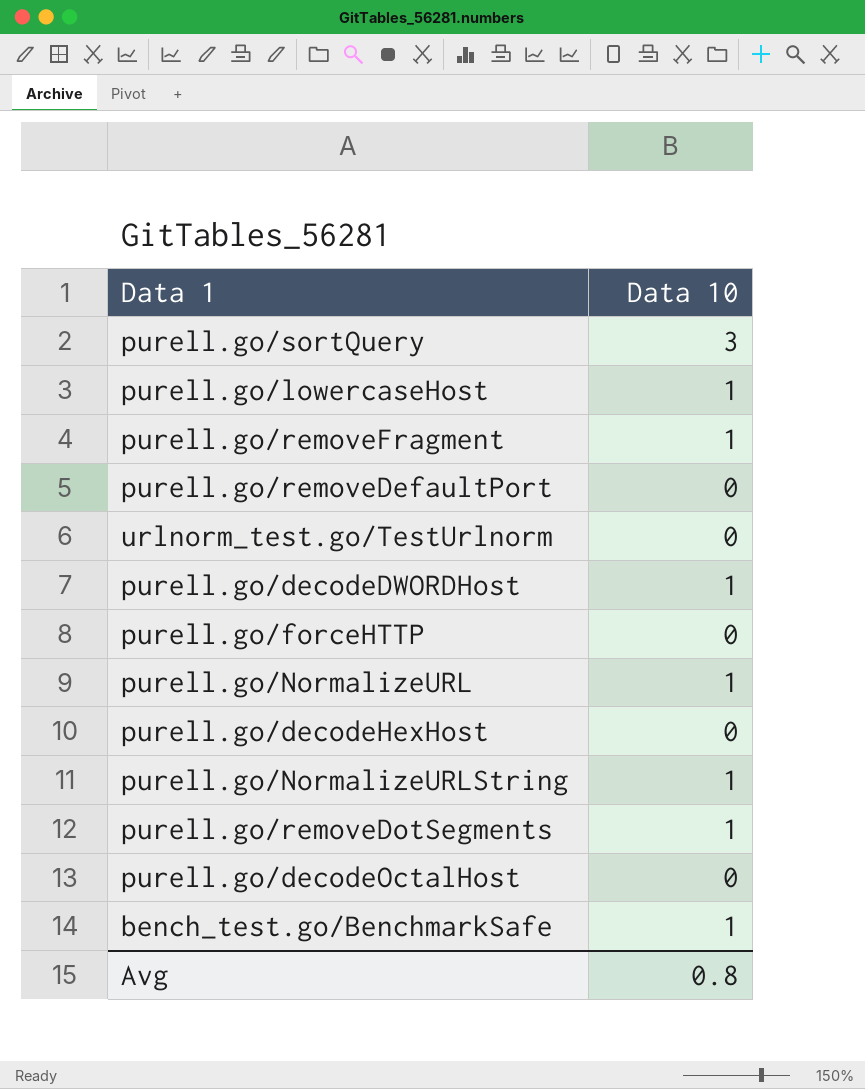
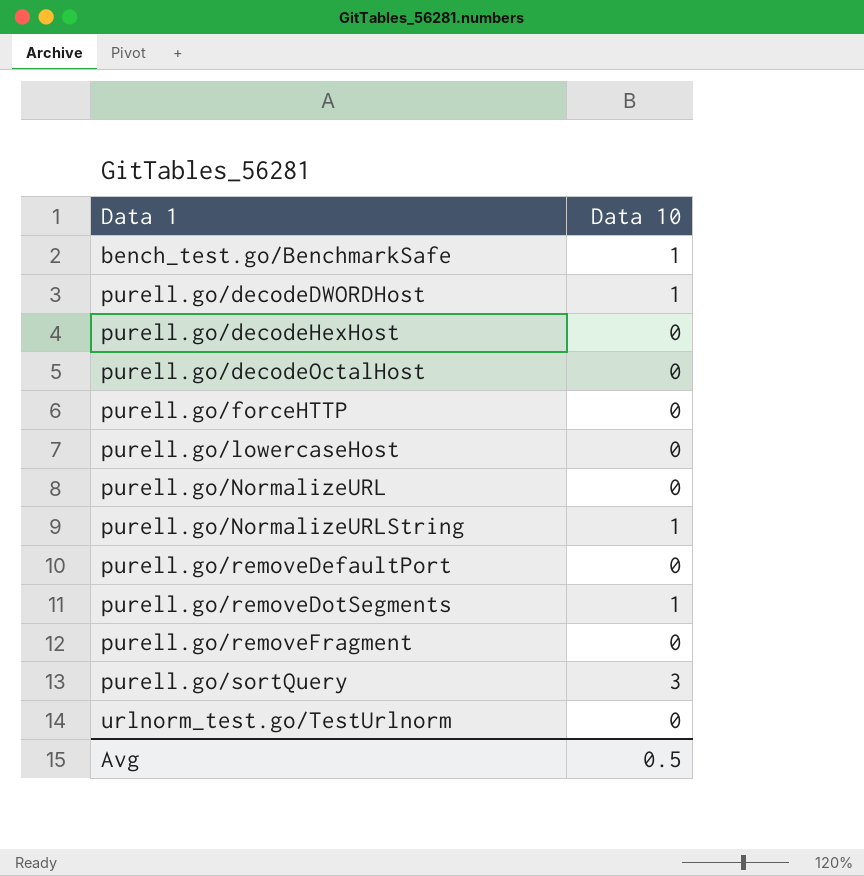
row order: none -> Data 1 ascending
purell.go/lowercaseHost | Data 10: 1 -> 0
purell.go/NormalizeURL | Data 10: 1 -> 0
purell.go/removeFragment | Data 10: 1 -> 0
Avg | Data 10: 0.8 -> 0.5

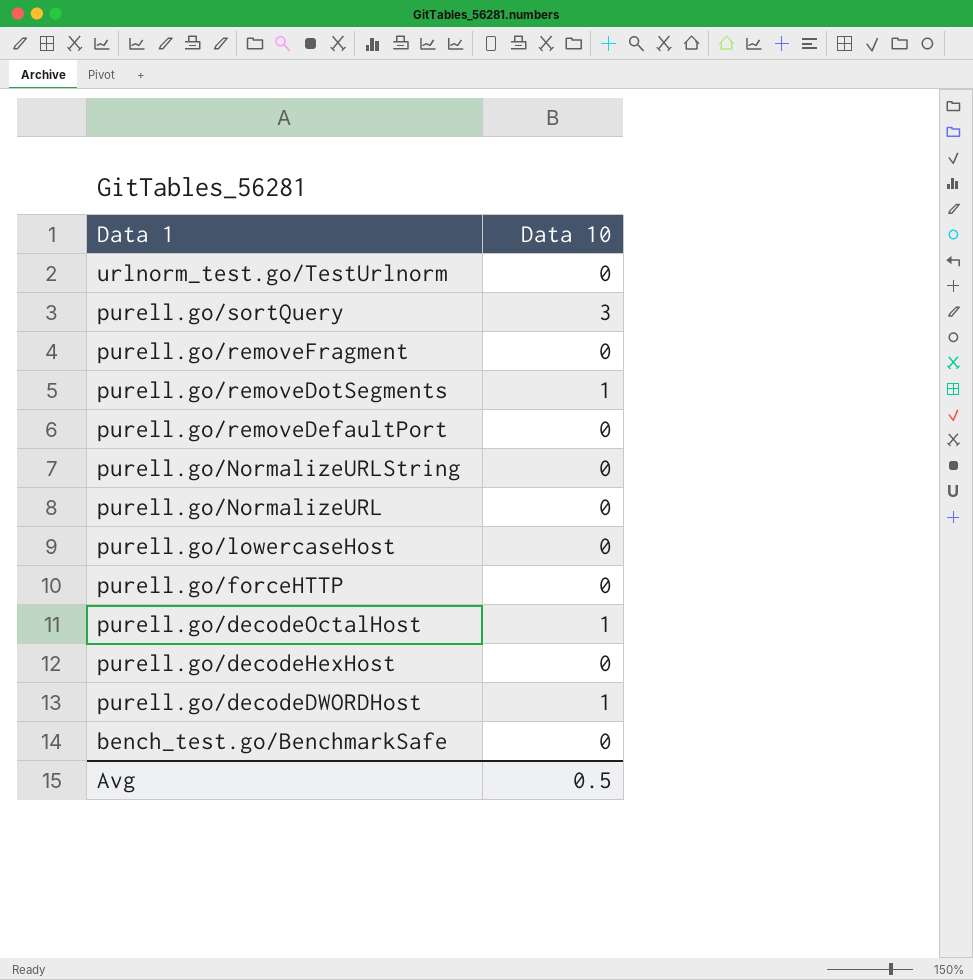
row order: Data 1 ascending -> Data 1 descending
purell.go/NormalizeURLString | Data 10: 1 -> 0
purell.go/decodeOctalHost | Data 10: 0 -> 1
bench_test.go/BenchmarkSafe | Data 10: 1 -> 0

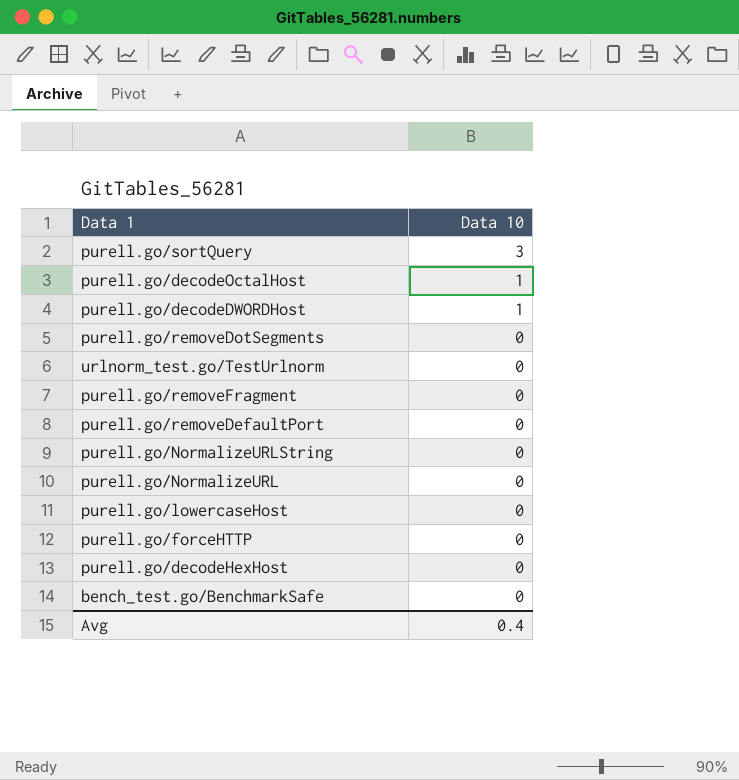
row order: Data 1 descending -> Data 10 descending
purell.go/removeDotSegments | Data 10: 1 -> 0
Avg | Data 10: 0.5 -> 0.4

